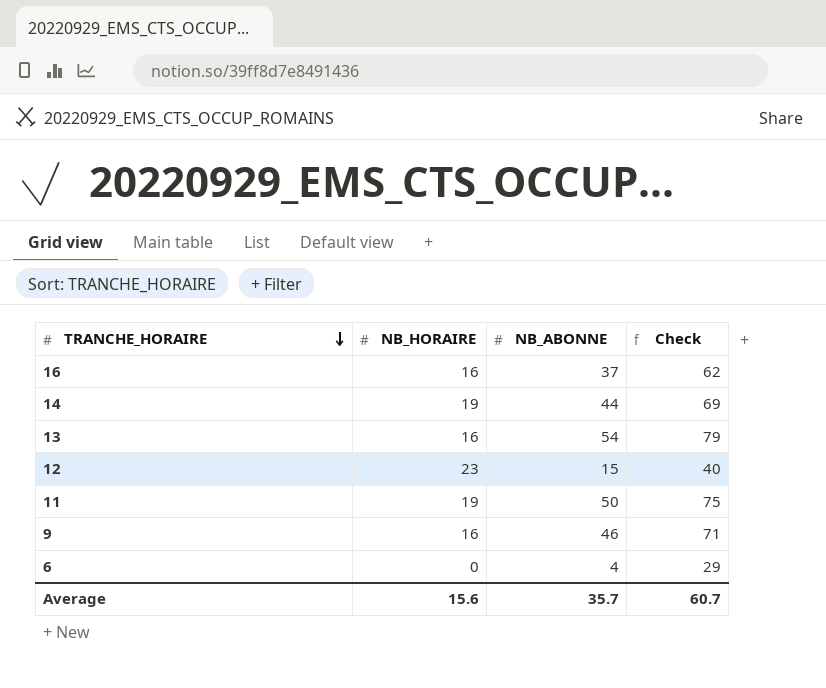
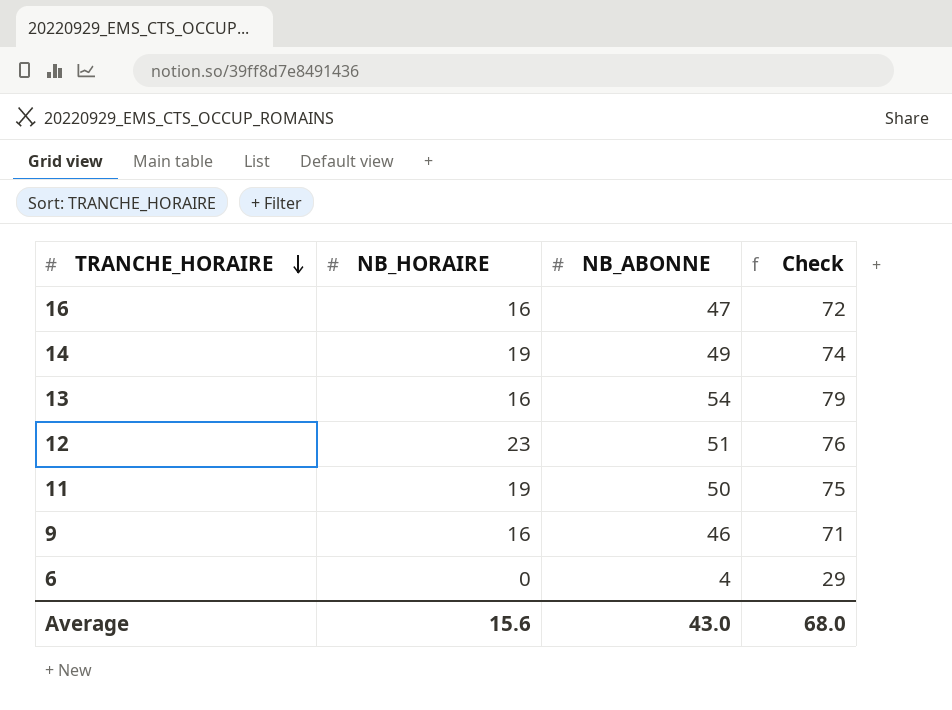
16 | NB_ABONNE: 37 -> 47
16 | Check: 62 -> 72
14 | NB_ABONNE: 44 -> 49
14 | Check: 69 -> 74
12 | NB_ABONNE: 15 -> 51
12 | Check: 40 -> 76
Average | NB_ABONNE: 35.7 -> 43.0
Average | Check: 60.7 -> 68.0

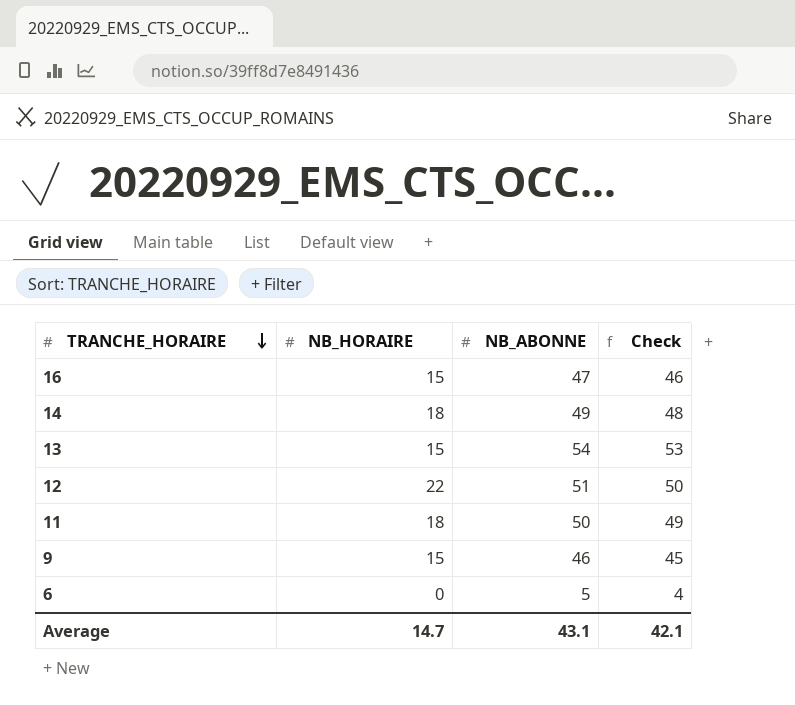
column Check | formula: [NB_ABONNE] + 25 -> [NB_ABONNE] - 1
16 | NB_HORAIRE: 16 -> 15
14 | NB_HORAIRE: 19 -> 18
13 | NB_HORAIRE: 16 -> 15
12 | NB_HORAIRE: 23 -> 22
11 | NB_HORAIRE: 19 -> 18
9 | NB_HORAIRE: 16 -> 15
6 | NB_ABONNE: 4 -> 5
Average | NB_HORAIRE: 15.6 -> 14.7
Average | NB_ABONNE: 43.0 -> 43.1
Average | Check: 68.0 -> 42.1

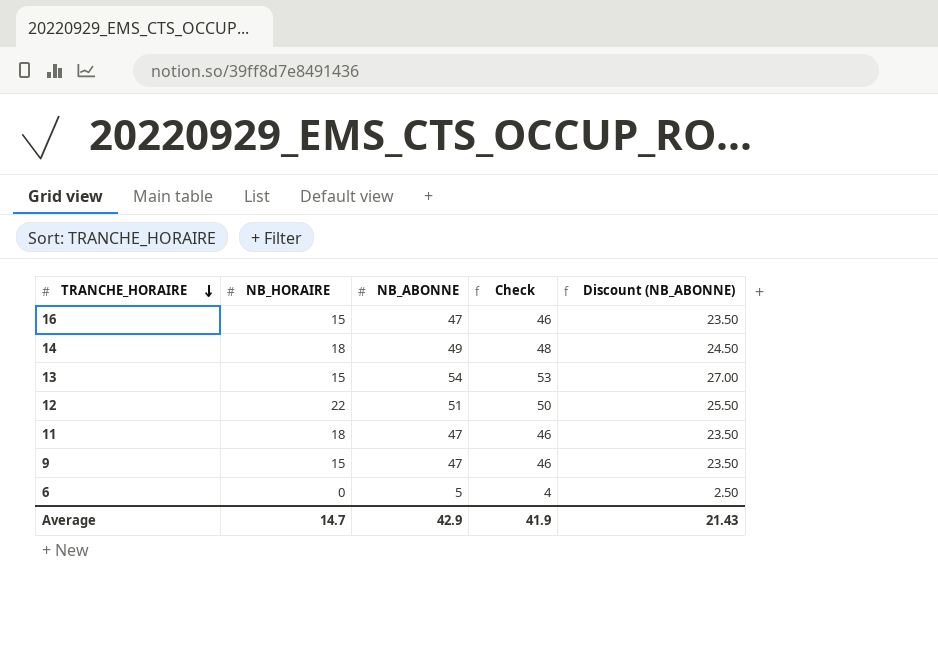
column Discount (NB_ABONNE) | formula: none -> [NB_ABONNE] * 0.5
11 | NB_ABONNE: 50 -> 47
11 | Check: 49 -> 46
9 | NB_ABONNE: 46 -> 47
9 | Check: 45 -> 46
Average | NB_ABONNE: 43.1 -> 42.9
Average | Check: 42.1 -> 41.9

